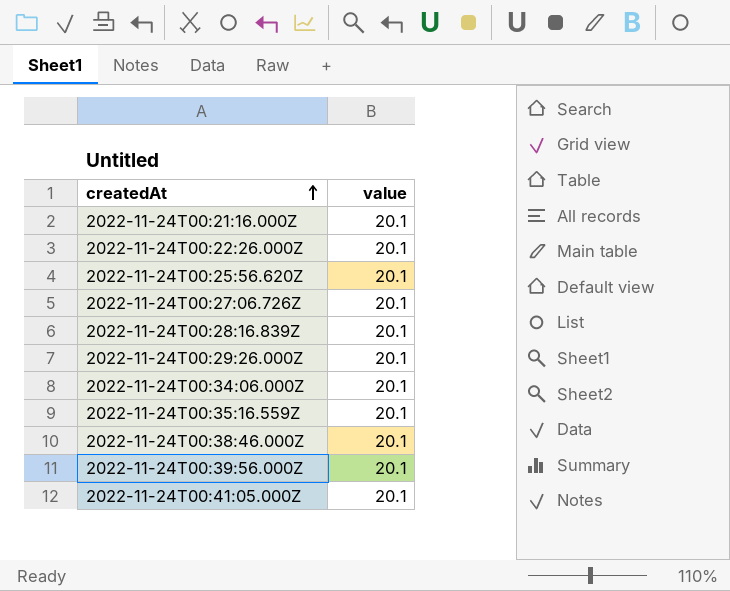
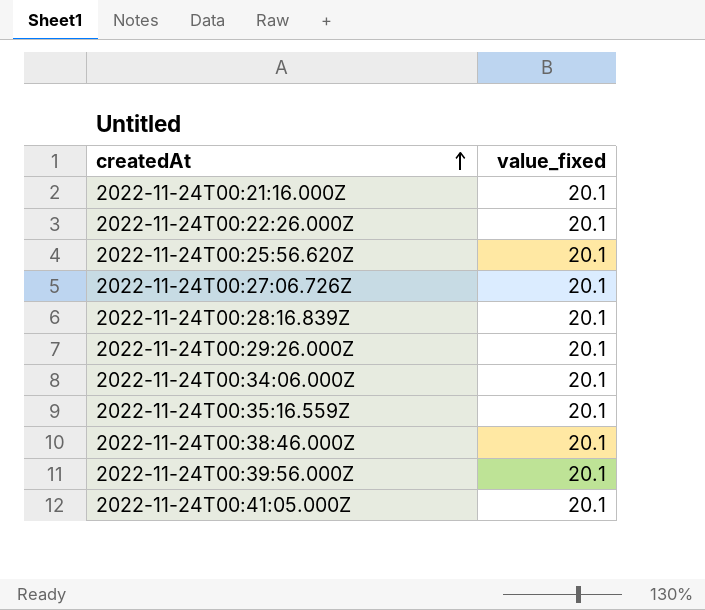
column name: value -> value_fixed

